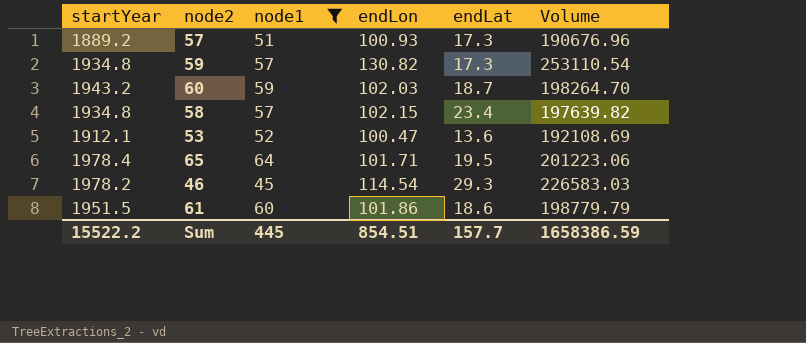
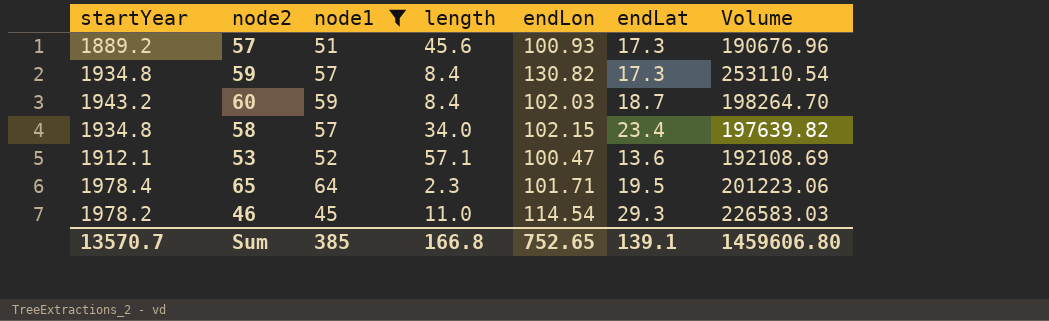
column length | position: none -> 4
row 61: 1951.5 | 60 | 101.86 | 18.6 | 198779.79 -> none
Sum | startYear: 15522.2 -> 13570.7
Sum | node1: 445 -> 385
Sum | endLon: 854.51 -> 752.65
Sum | endLat: 157.7 -> 139.1
Sum | Volume: 1658386.59 -> 1459606.80

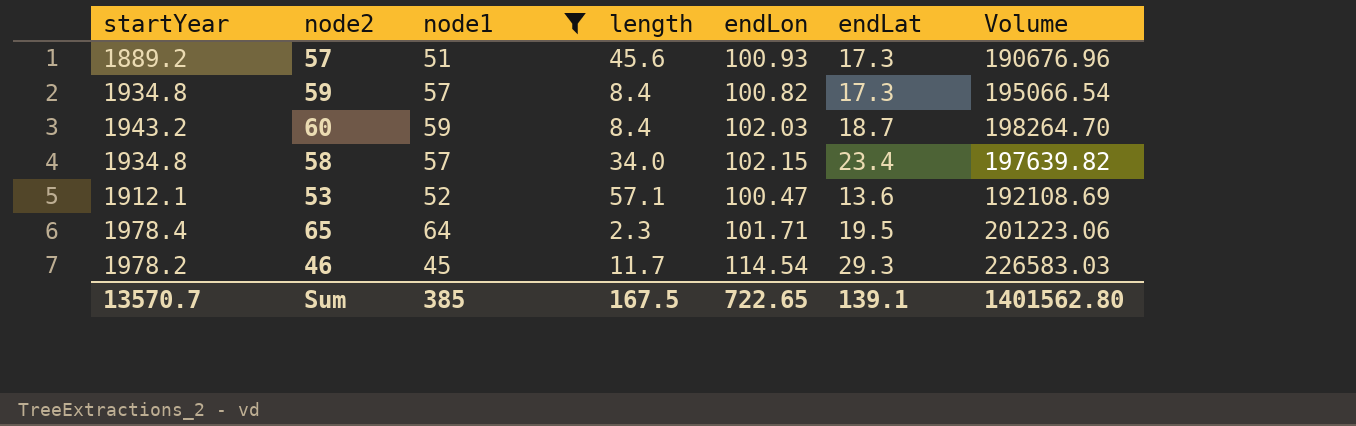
59 | endLon: 130.82 -> 100.82
59 | Volume: 253110.54 -> 195066.54
46 | length: 11.0 -> 11.7
Sum | length: 166.8 -> 167.5
Sum | endLon: 752.65 -> 722.65
Sum | Volume: 1459606.80 -> 1401562.80

